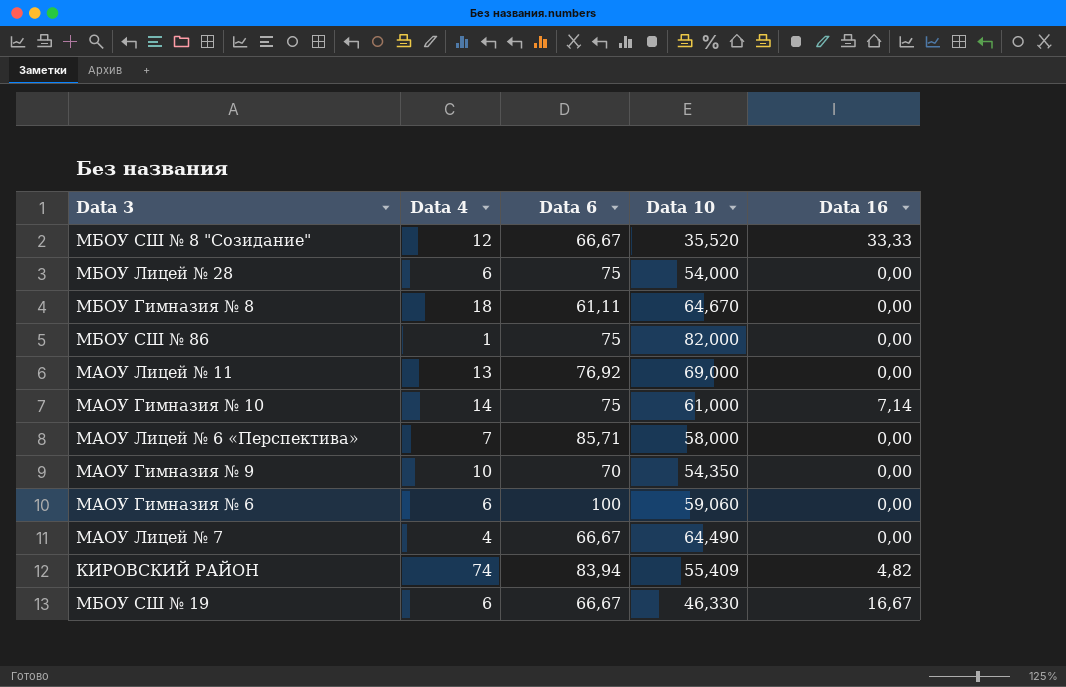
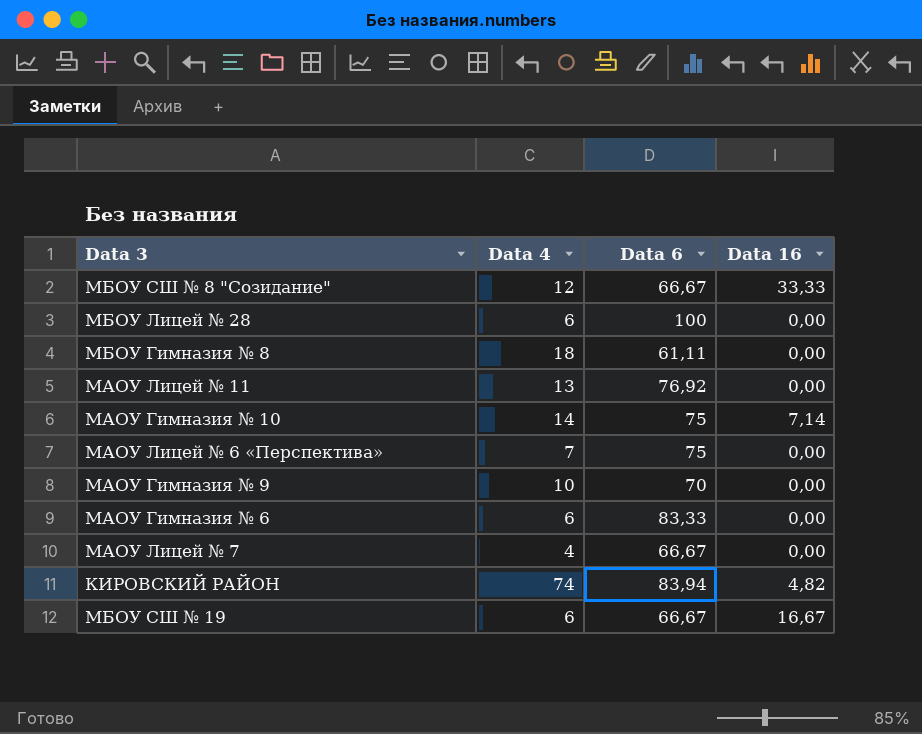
column Data 10 | position: 4 -> none
row МБОУ СШ № 86: 1 | 75 | 82,000 | 0,00 -> none
МБОУ Лицей № 28 | Data 6: 75 -> 100
МАОУ Лицей № 6 «Перспектива» | Data 6: 85,71 -> 75
МАОУ Гимназия № 6 | Data 6: 100 -> 83,33

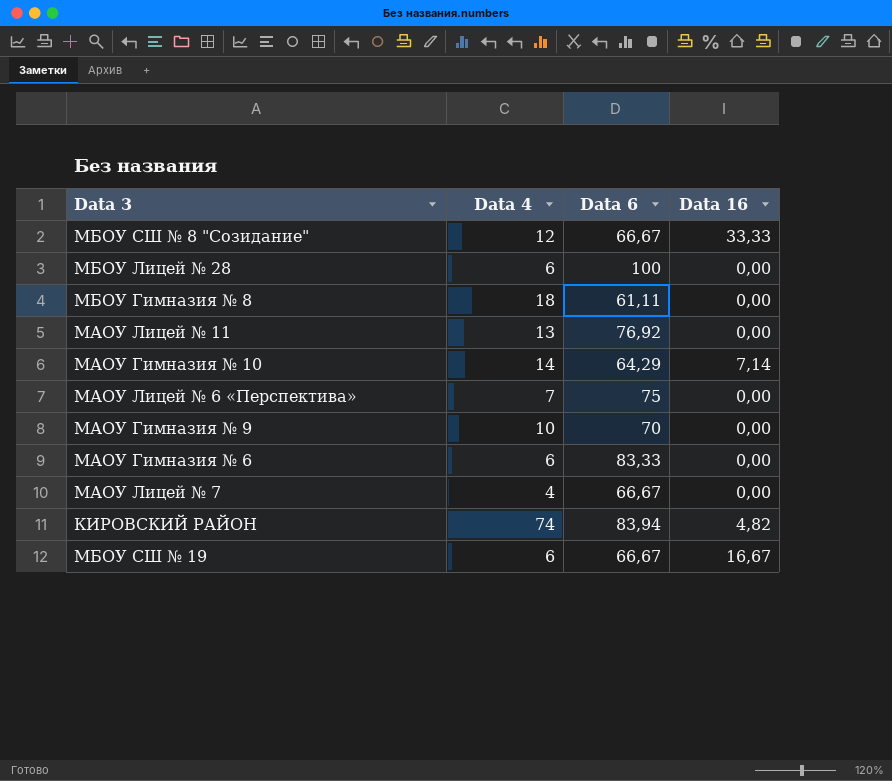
МАОУ Гимназия № 10 | Data 6: 75 -> 64,29

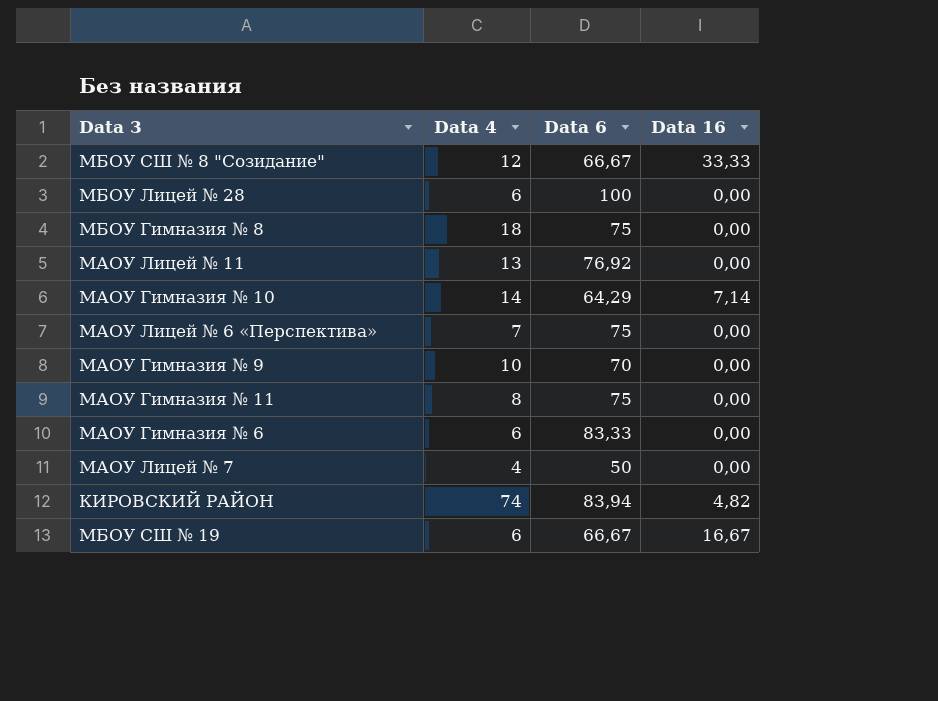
МБОУ Гимназия № 8 | Data 6: 61,11 -> 75
row МАОУ Гимназия № 11: none -> 8 | 75 | 0,00
МАОУ Лицей № 7 | Data 6: 66,67 -> 50

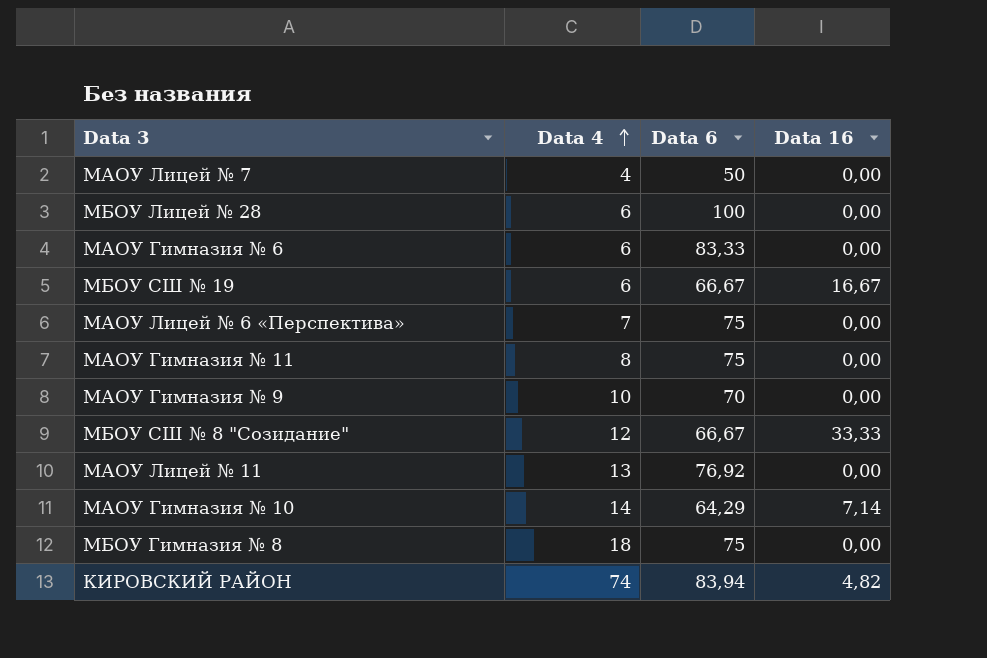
row order: none -> Data 4 ascending

